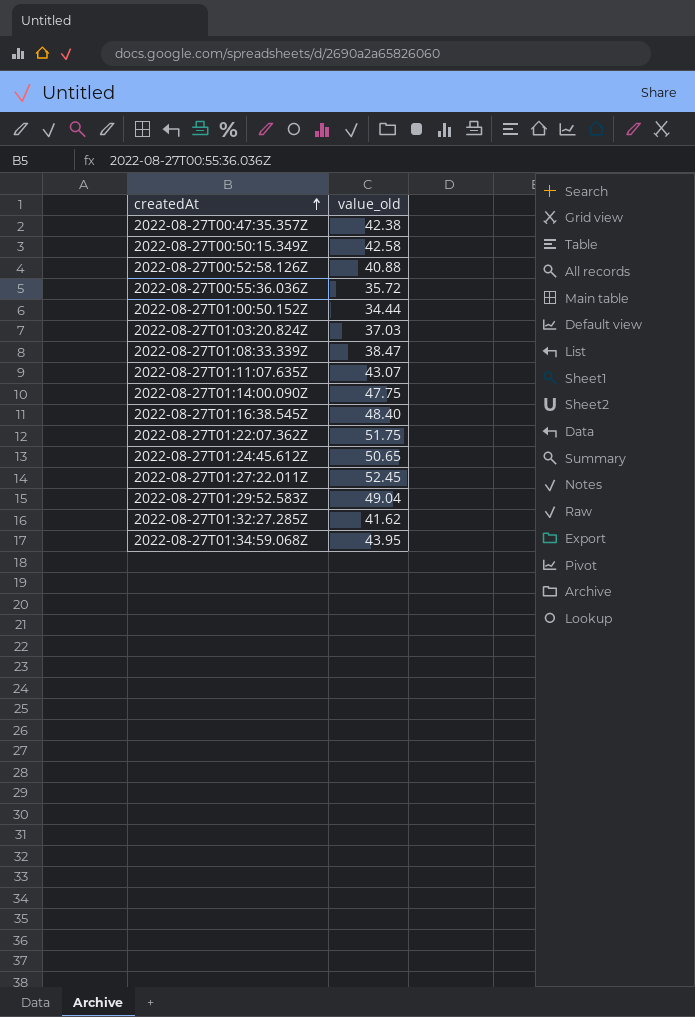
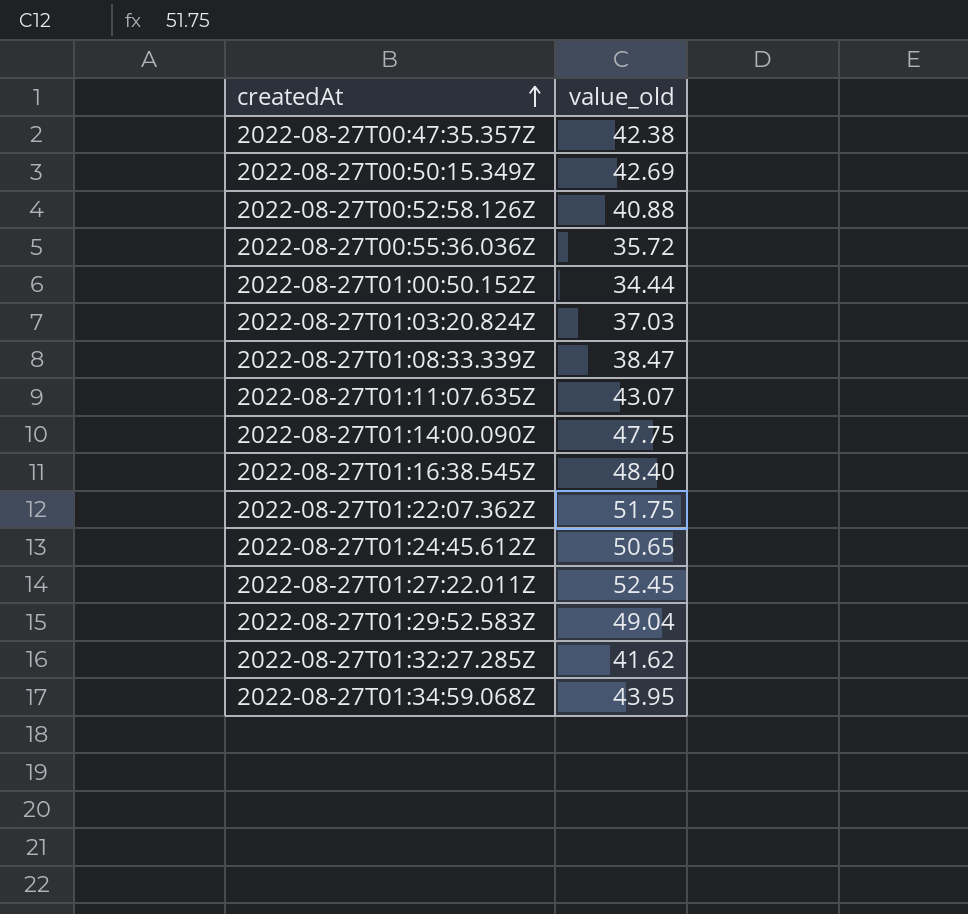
2022-08-27T00:50:15.349Z | value_old: 42.58 -> 42.69

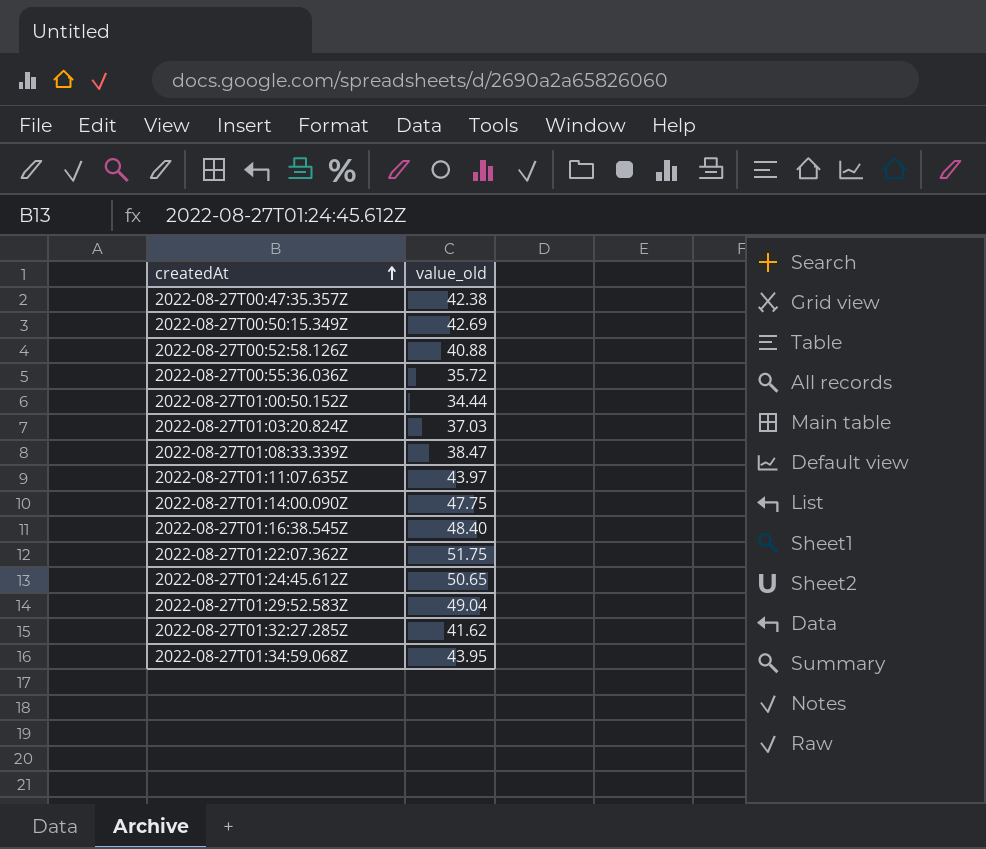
row 2022-08-27T01:27:22.011Z: 52.45 -> none
2022-08-27T01:11:07.635Z | value_old: 43.07 -> 43.97

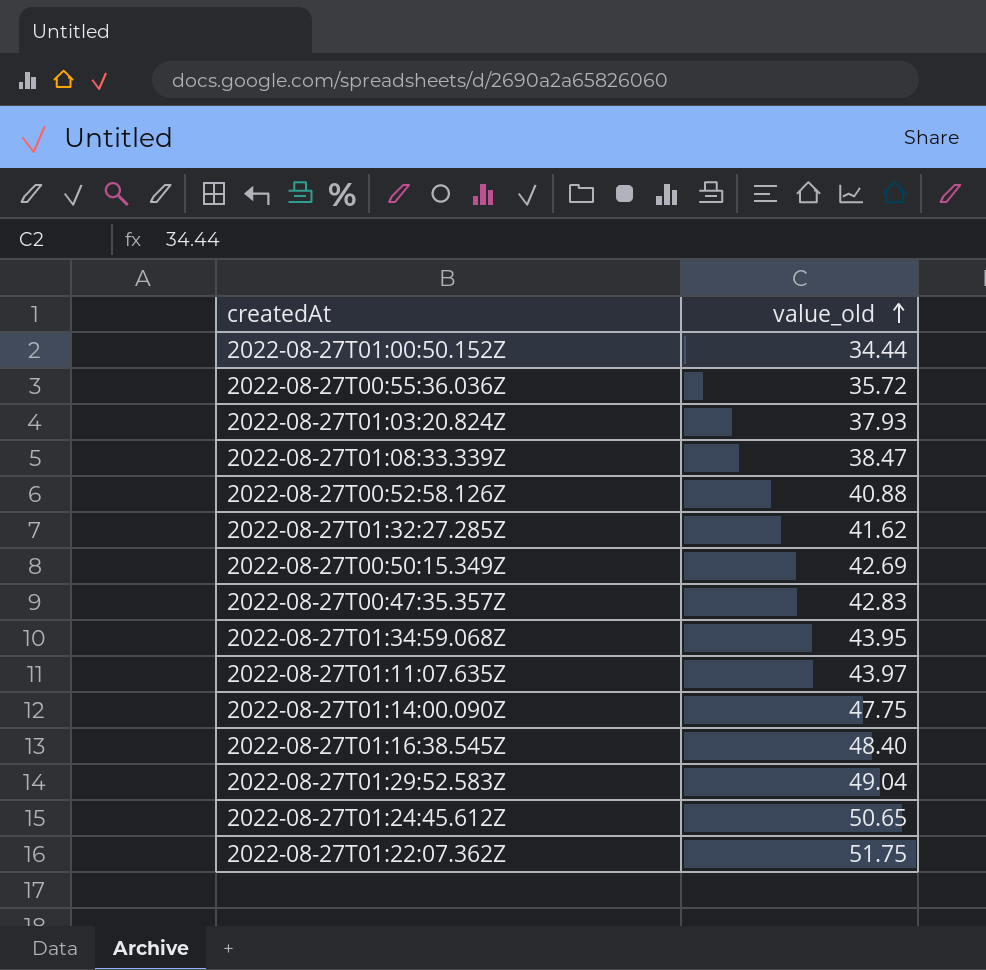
row order: createdAt ascending -> value_old ascending
2022-08-27T01:03:20.824Z | value_old: 37.03 -> 37.93
2022-08-27T00:47:35.357Z | value_old: 42.38 -> 42.83

